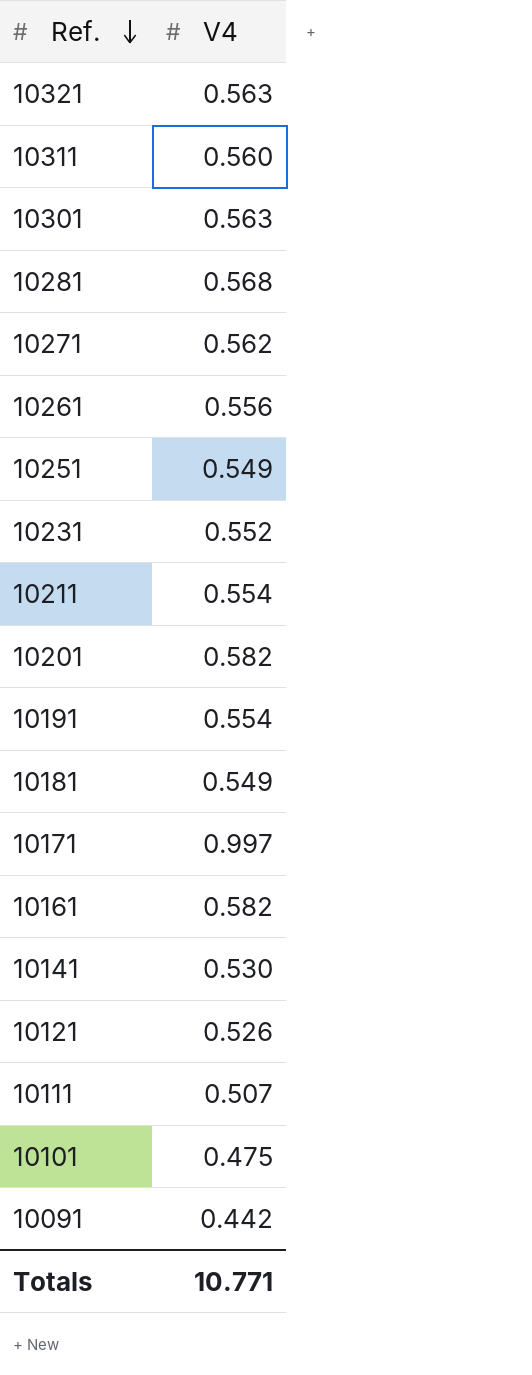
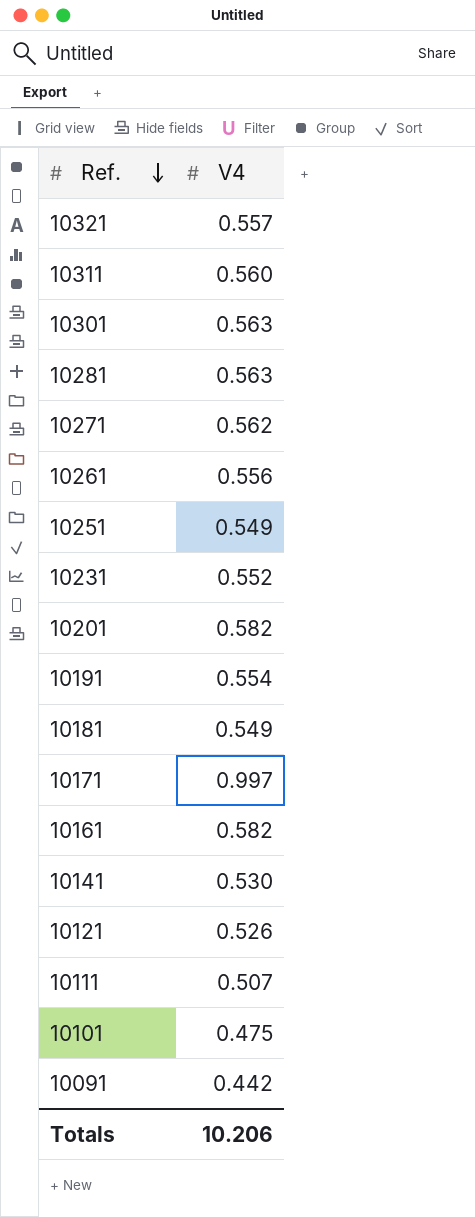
row 10211: 0.554 -> none
10321 | V4: 0.563 -> 0.557
10281 | V4: 0.568 -> 0.563
Totals | V4: 10.771 -> 10.206

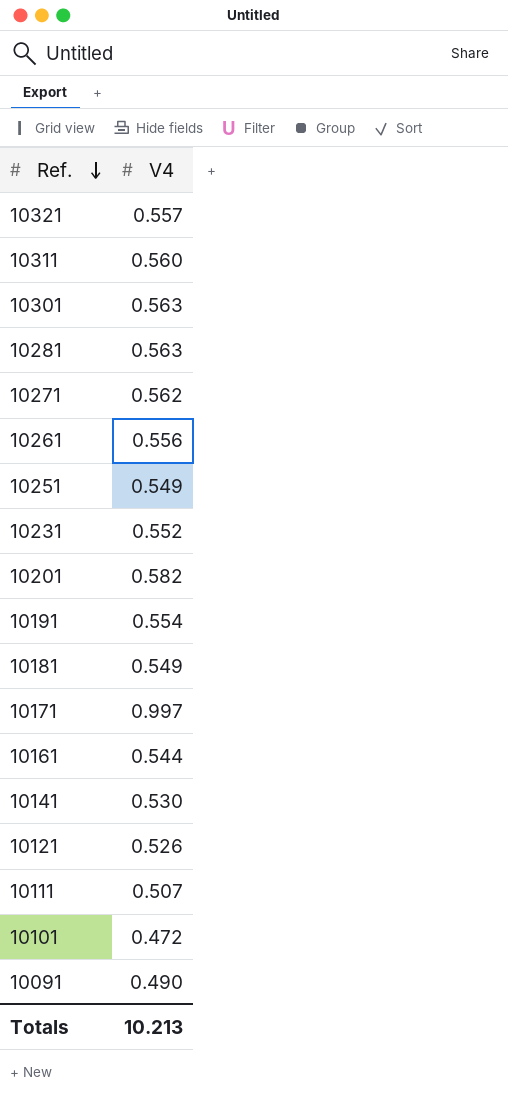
10161 | V4: 0.582 -> 0.544
10101 | V4: 0.475 -> 0.472
10091 | V4: 0.442 -> 0.490
Totals | V4: 10.206 -> 10.213

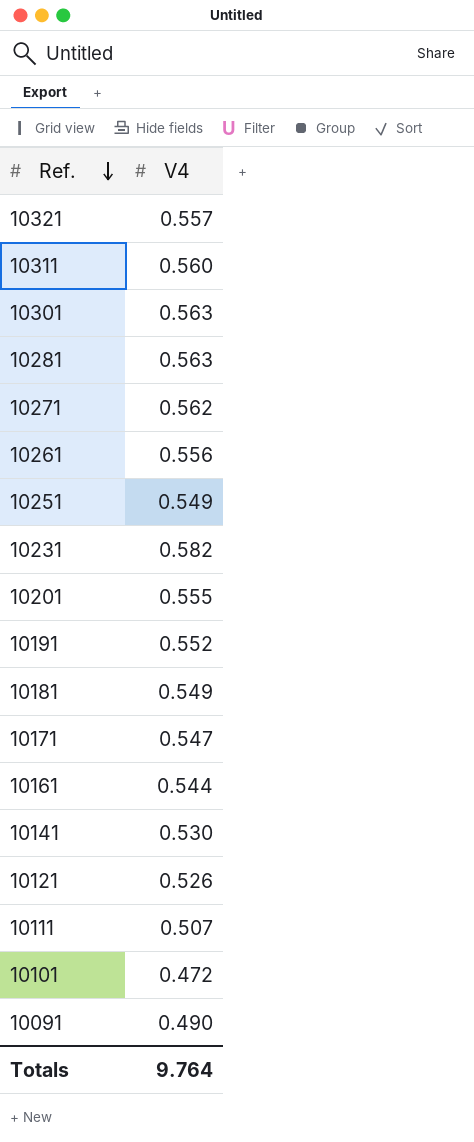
10231 | V4: 0.552 -> 0.582
10201 | V4: 0.582 -> 0.555
10191 | V4: 0.554 -> 0.552
10171 | V4: 0.997 -> 0.547
Totals | V4: 10.213 -> 9.764

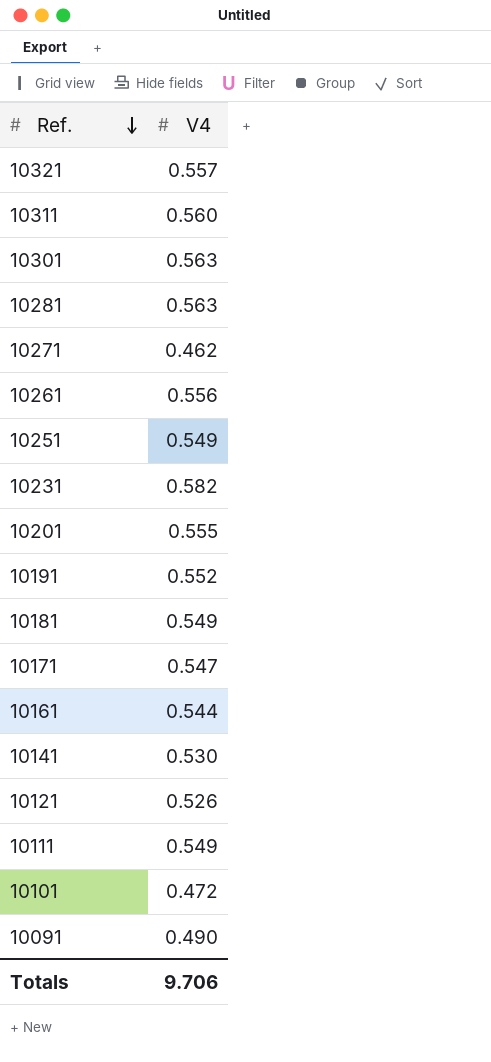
10271 | V4: 0.562 -> 0.462
10111 | V4: 0.507 -> 0.549
Totals | V4: 9.764 -> 9.706

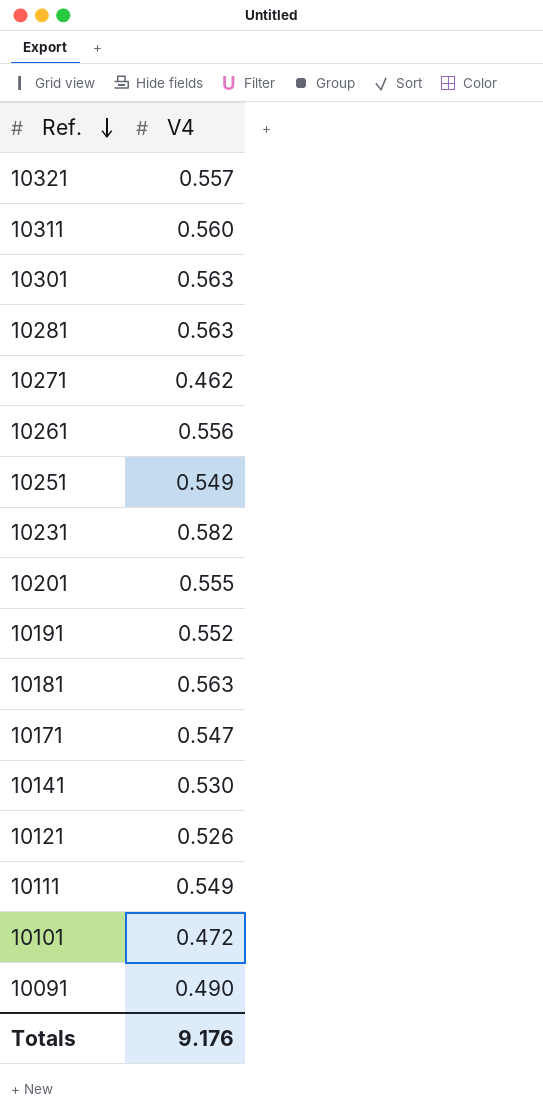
row 10161: 0.544 -> none
10181 | V4: 0.549 -> 0.563
Totals | V4: 9.706 -> 9.176

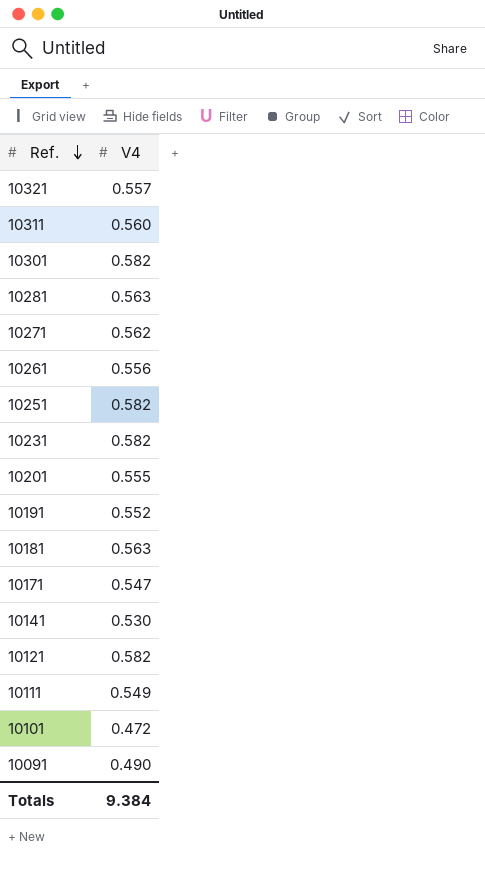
10301 | V4: 0.563 -> 0.582
10271 | V4: 0.462 -> 0.562
10251 | V4: 0.549 -> 0.582
10121 | V4: 0.526 -> 0.582
Totals | V4: 9.176 -> 9.384

